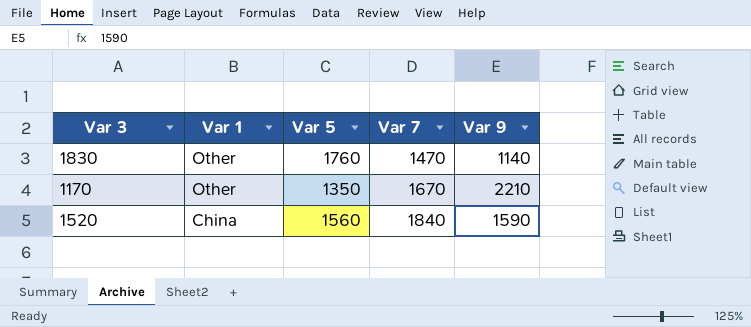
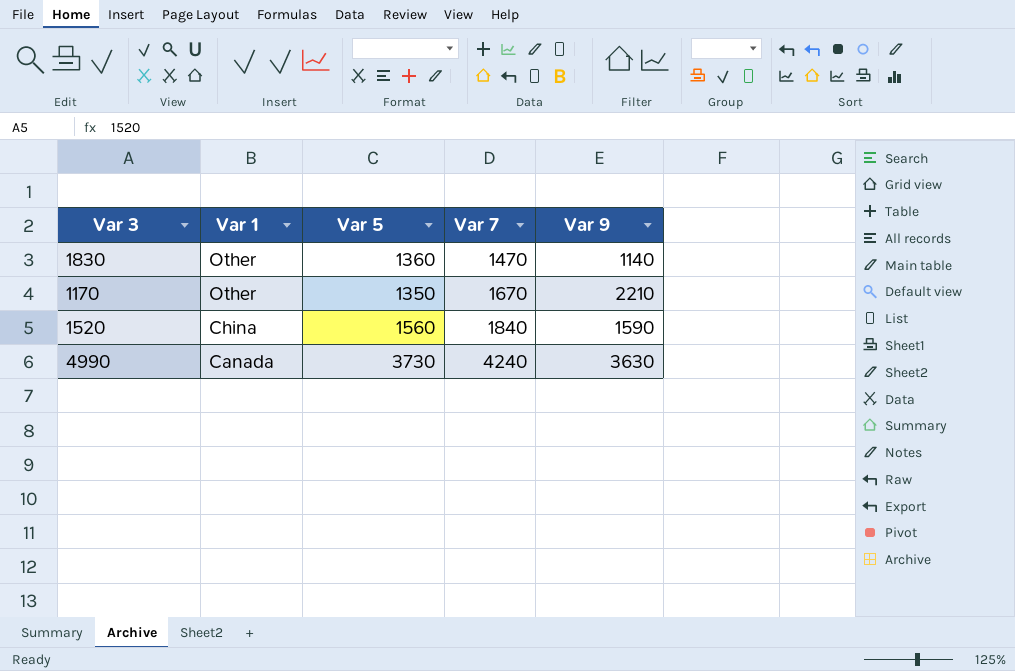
1830 | Var 5: 1760 -> 1360
row 4990: none -> Canada | 3730 | 4240 | 3630

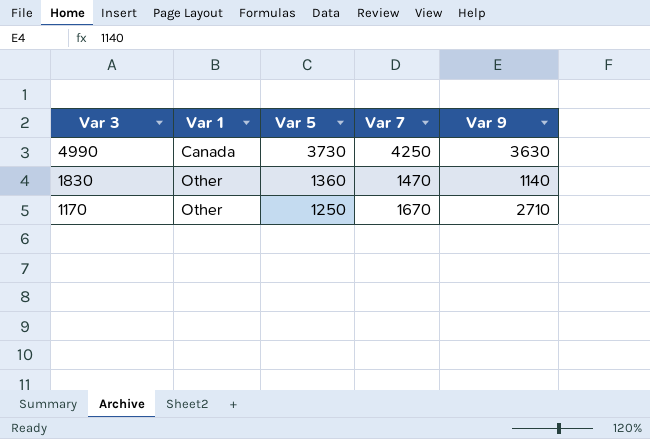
row order: Var 1 descending -> Var 3 descending
row 1520: China | 1560 | 1840 | 1590 -> none
4990 | Var 7: 4240 -> 4250
1170 | Var 5: 1350 -> 1250
1170 | Var 9: 2210 -> 2710

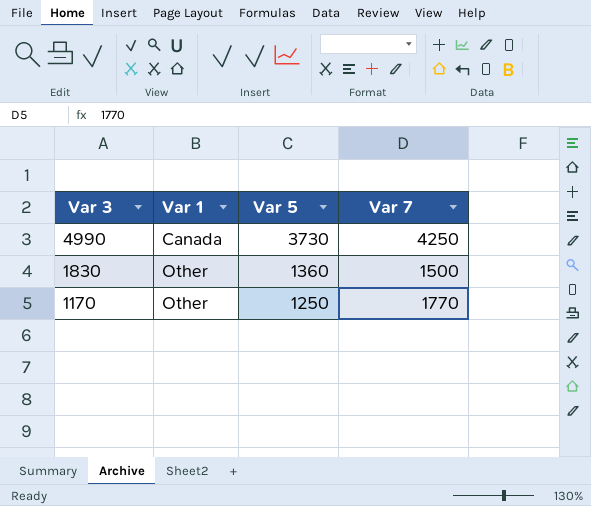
column Var 9 | position: 5 -> none
1830 | Var 7: 1470 -> 1500
1170 | Var 7: 1670 -> 1770

